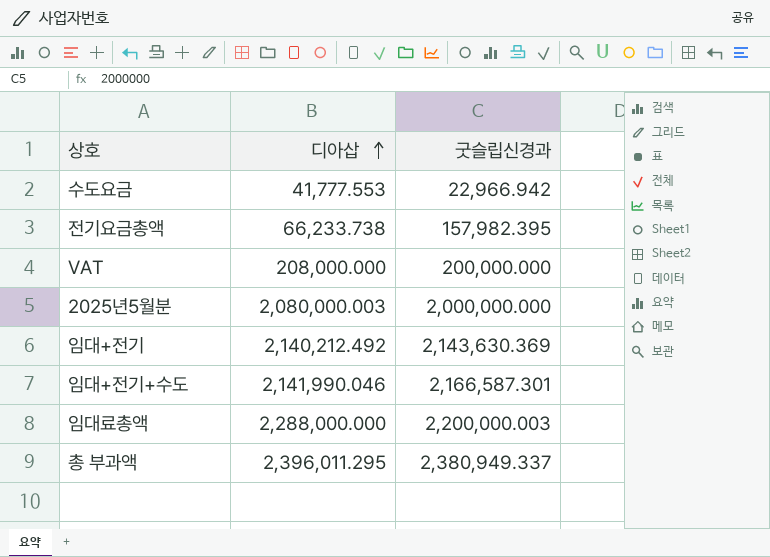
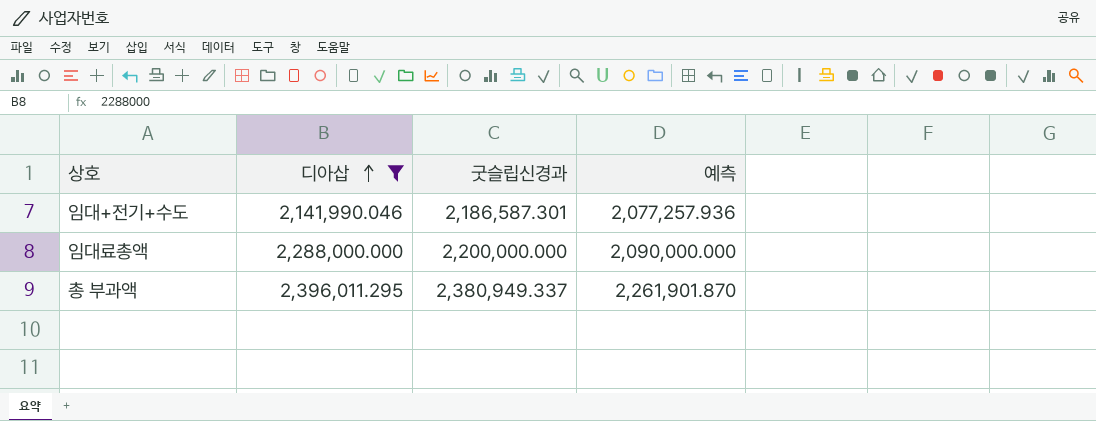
filter: none -> 디아삽 >= 2,141,990.046
column 예측 | formula: none -> [굿슬립신경과] * 0.95
임대+전기+수도 | 굿슬립신경과: 2,166,587.301 -> 2,186,587.301
임대료총액 | 굿슬립신경과: 2,200,000.003 -> 2,200,000.000

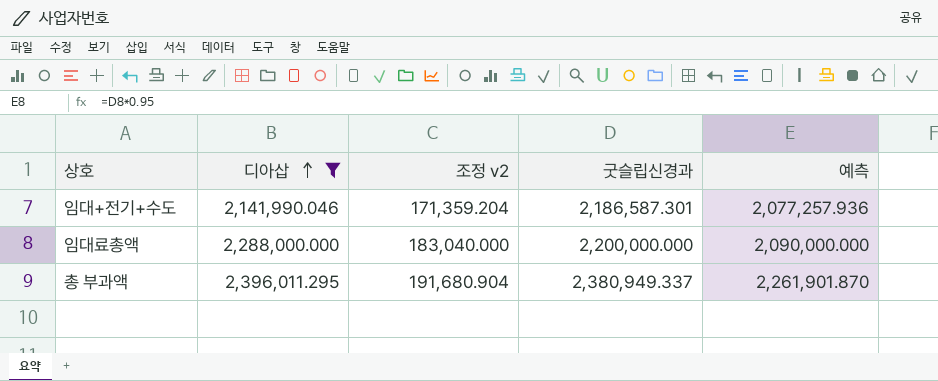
column 조정 v2 | formula: none -> [디아삽] * 0.08

